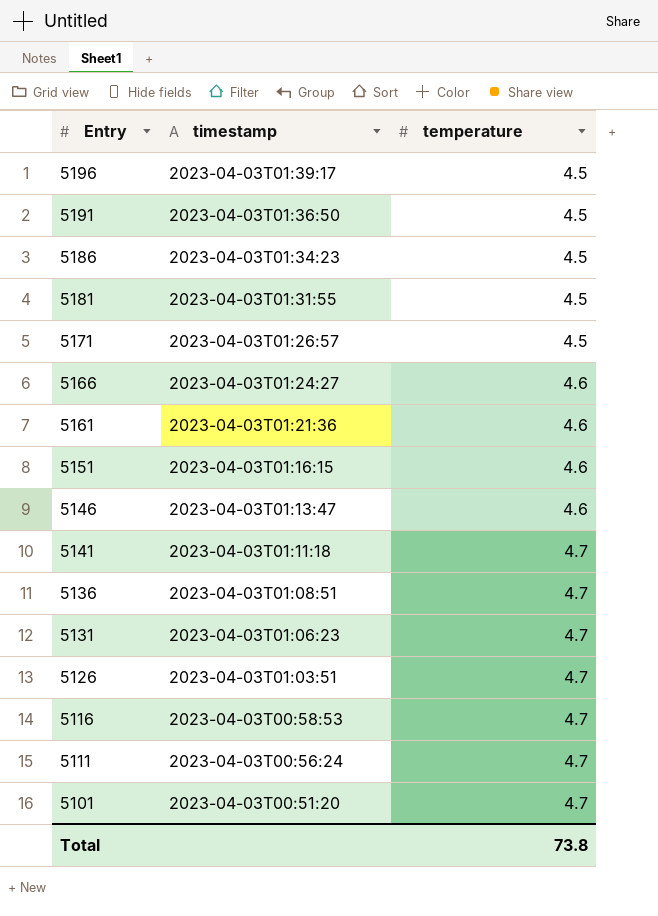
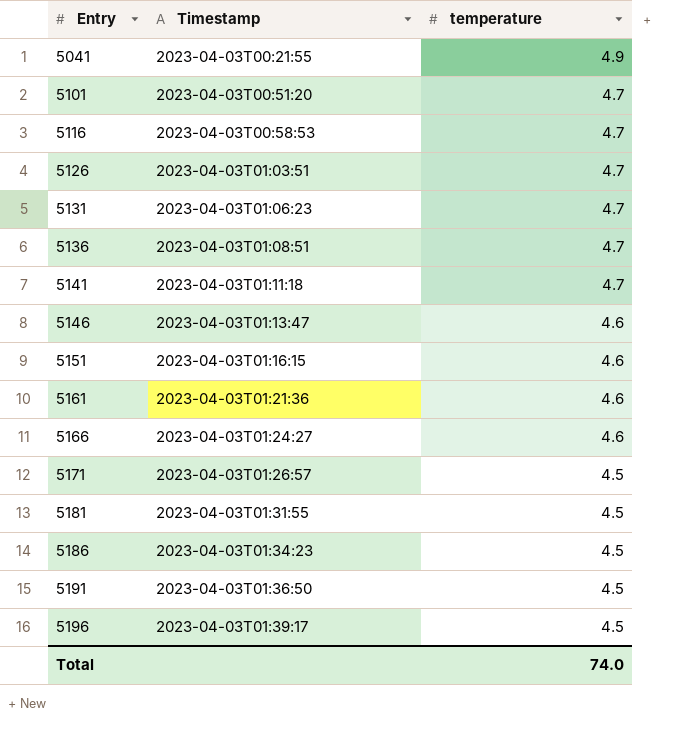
row order: Entry descending -> Entry ascending
column name: timestamp -> Timestamp
row 5111: 2023-04-03T00:56:24 | 4.7 -> none
row 5041: none -> 2023-04-03T00:21:55 | 4.9
Total | temperature: 73.8 -> 74.0

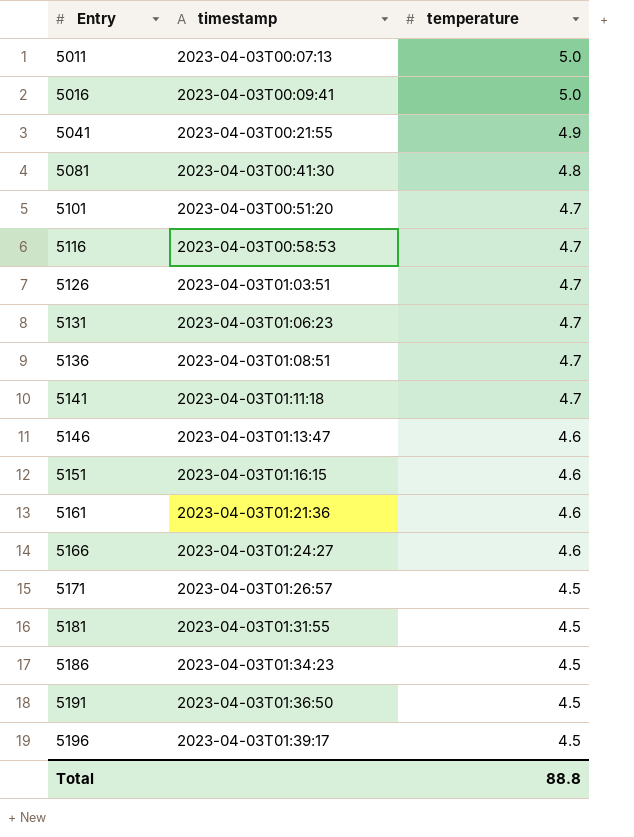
column name: Timestamp -> timestamp
row 5011: none -> 2023-04-03T00:07:13 | 5.0
row 5016: none -> 2023-04-03T00:09:41 | 5.0
row 5081: none -> 2023-04-03T00:41:30 | 4.8
Total | temperature: 74.0 -> 88.8

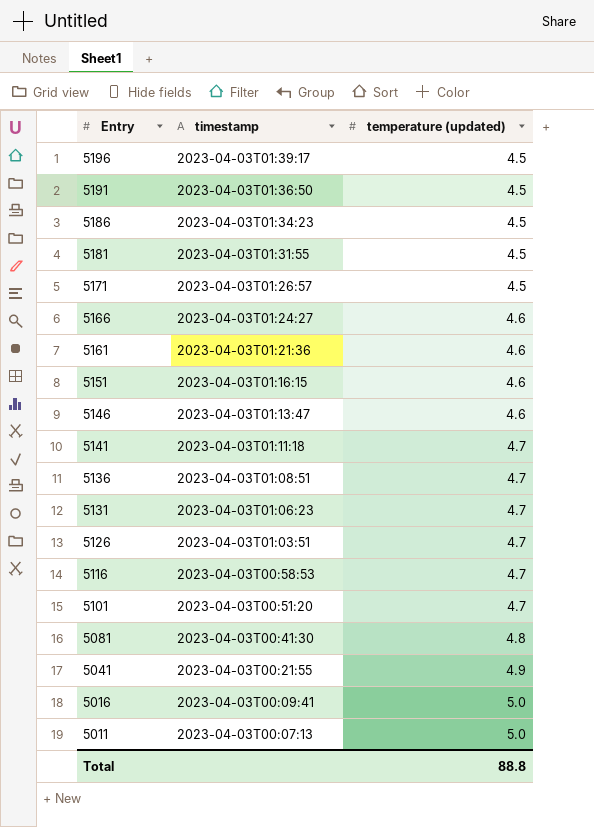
row order: Entry ascending -> Entry descending
column name: temperature -> temperature (updated)

